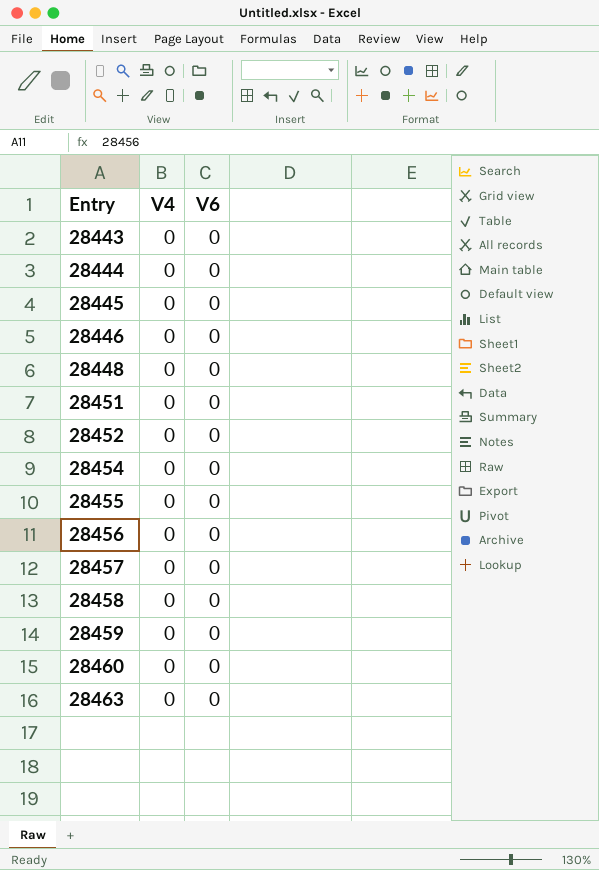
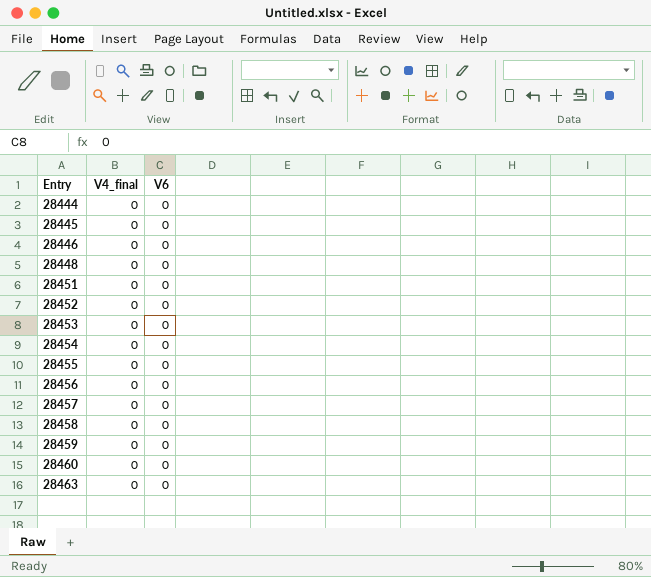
column name: V4 -> V4_final
row 28443: 0 | 0 -> none
row 28453: none -> 0 | 0

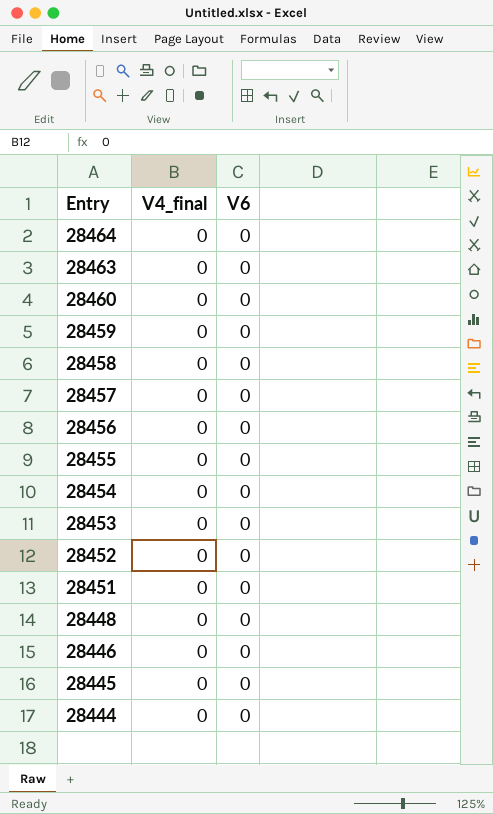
row order: Entry ascending -> Entry descending
row 28464: none -> 0 | 0

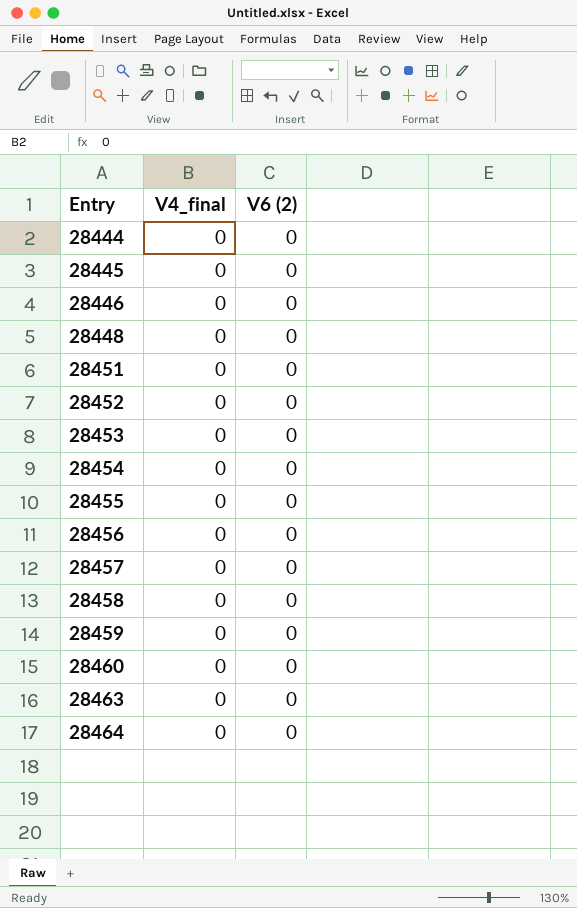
row order: Entry descending -> Entry ascending
column name: V6 -> V6 (2)

